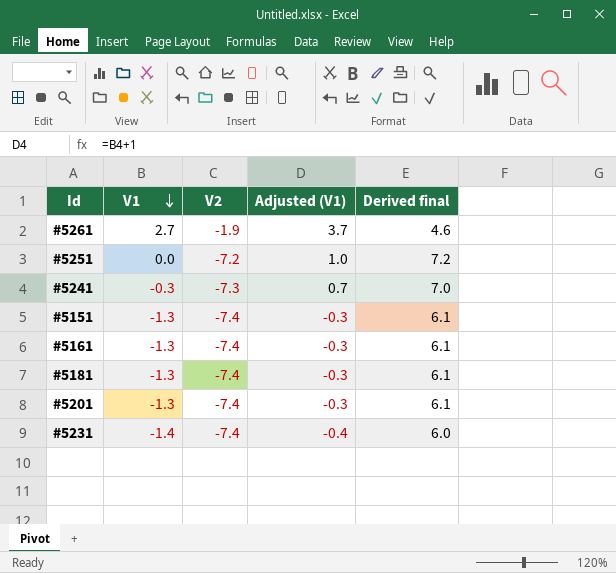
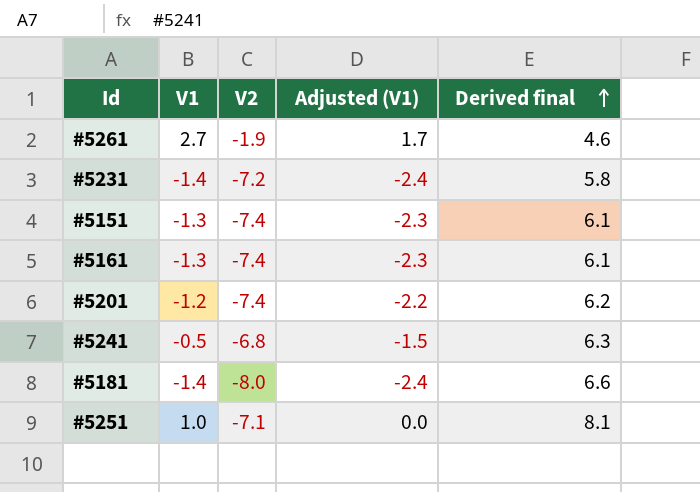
row order: V1 descending -> Derived final ascending
column Adjusted (V1) | formula: [V1] + 1 -> [V1] - 1
#5231 | V2: -7.4 -> -7.2
#5231 | Derived final: 6.0 -> 5.8
#5201 | V1: -1.3 -> -1.2
#5201 | Derived final: 6.1 -> 6.2
#5241 | V1: -0.3 -> -0.5
#5241 | V2: -7.3 -> -6.8
#5241 | Derived final: 7.0 -> 6.3
#5181 | V1: -1.3 -> -1.4
#5181 | V2: -7.4 -> -8.0
#5181 | Derived final: 6.1 -> 6.6
#5251 | V1: 0.0 -> 1.0
#5251 | V2: -7.2 -> -7.1
#5251 | Derived final: 7.2 -> 8.1

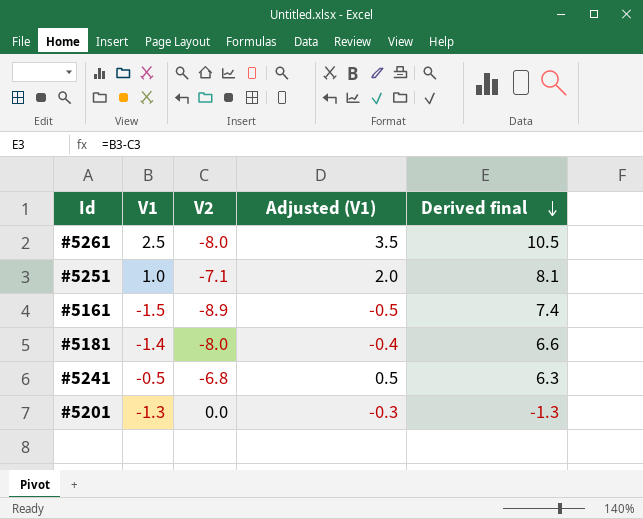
row order: Derived final ascending -> Derived final descending
column Adjusted (V1) | formula: [V1] - 1 -> [V1] + 1
row #5231: -1.4 | -7.2 | -2.4 | 5.8 -> none
row #5151: -1.3 | -7.4 | -2.3 | 6.1 -> none
#5261 | V1: 2.7 -> 2.5
#5261 | V2: -1.9 -> -8.0
#5261 | Derived final: 4.6 -> 10.5
#5161 | V1: -1.3 -> -1.5
#5161 | V2: -7.4 -> -8.9
#5161 | Derived final: 6.1 -> 7.4
#5201 | V1: -1.2 -> -1.3
#5201 | V2: -7.4 -> 0.0
#5201 | Derived final: 6.2 -> -1.3

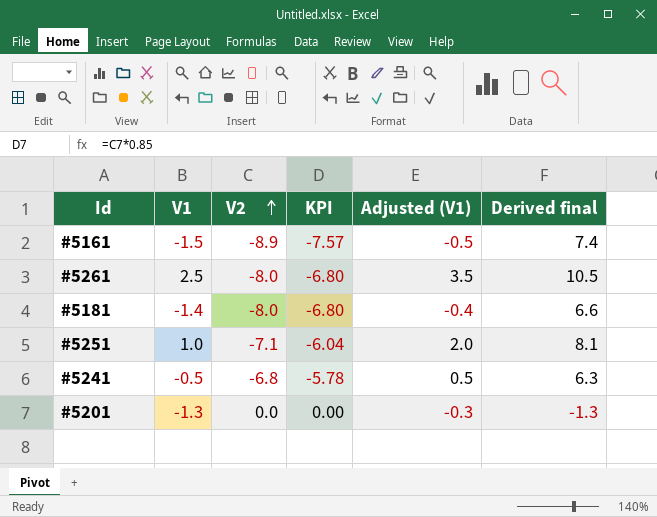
row order: Derived final descending -> V2 ascending
column KPI | formula: none -> [V2] * 0.85

